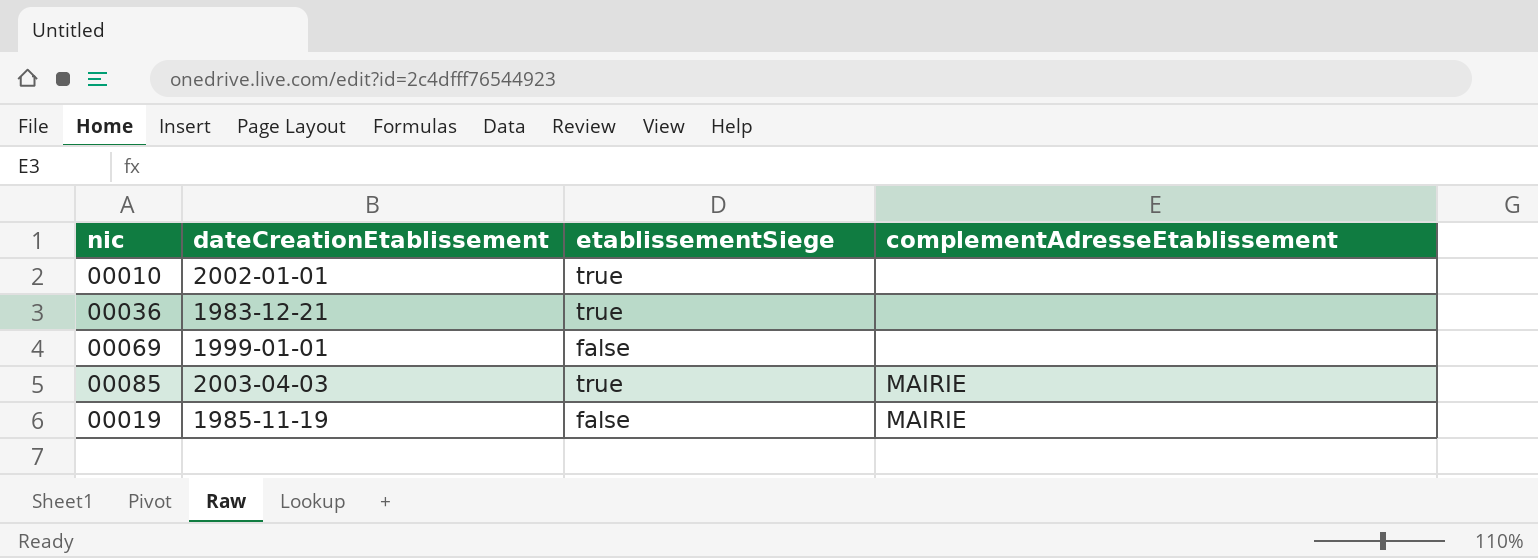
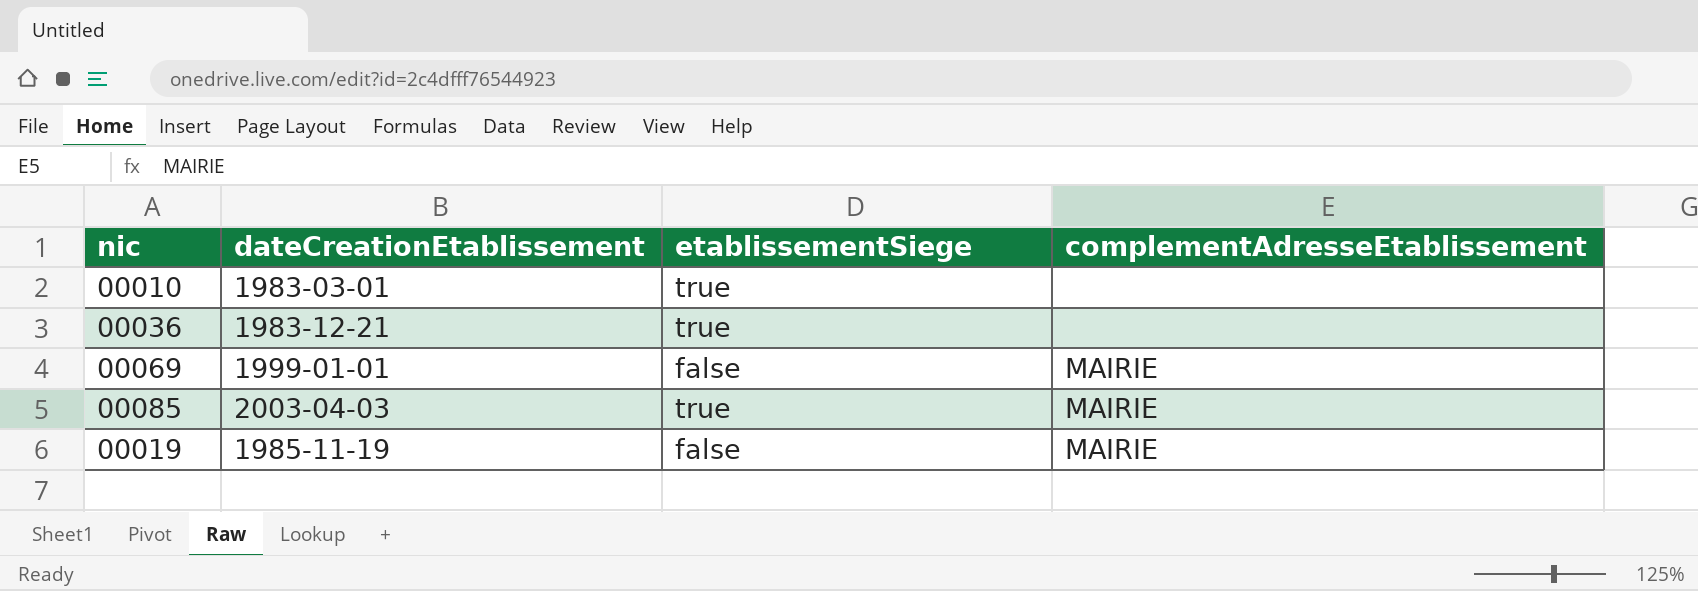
00010 | dateCreationEtablissement: 2002-01-01 -> 1983-03-01
00069 | complementAdresseEtablissement: none -> MAIRIE

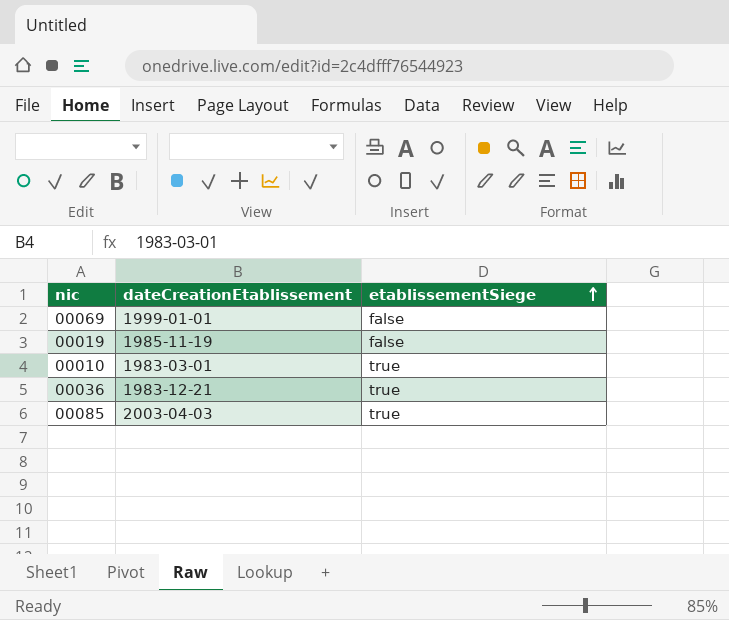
row order: none -> etablissementSiege ascending
column complementAdresseEtablissement | position: 4 -> none

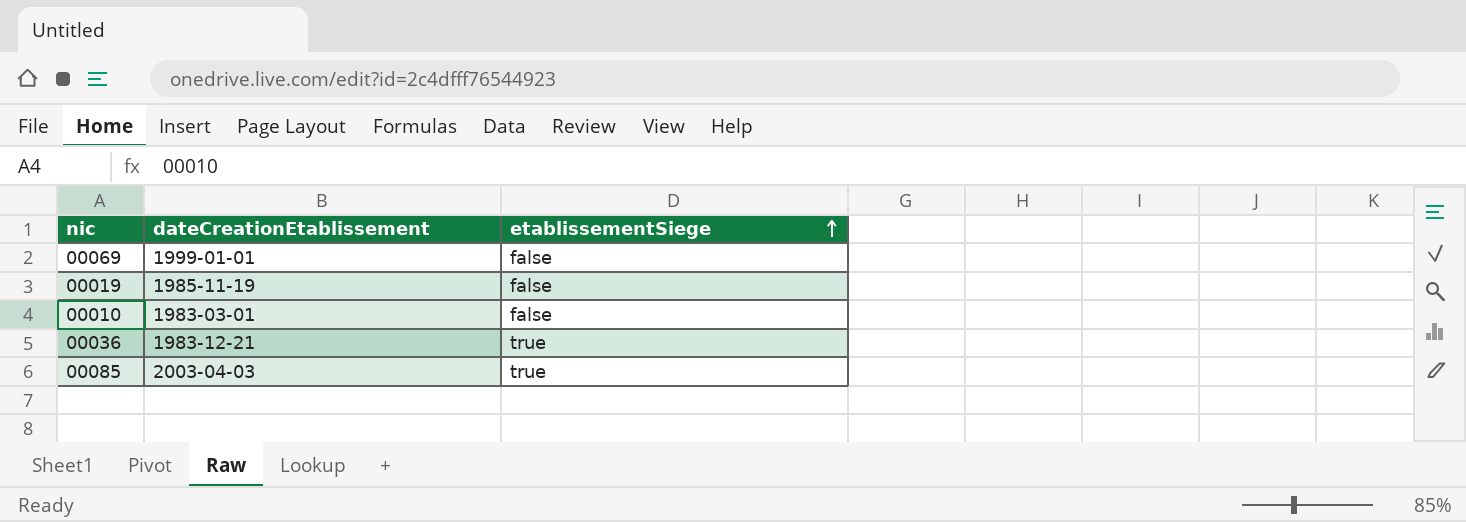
00010 | etablissementSiege: true -> false

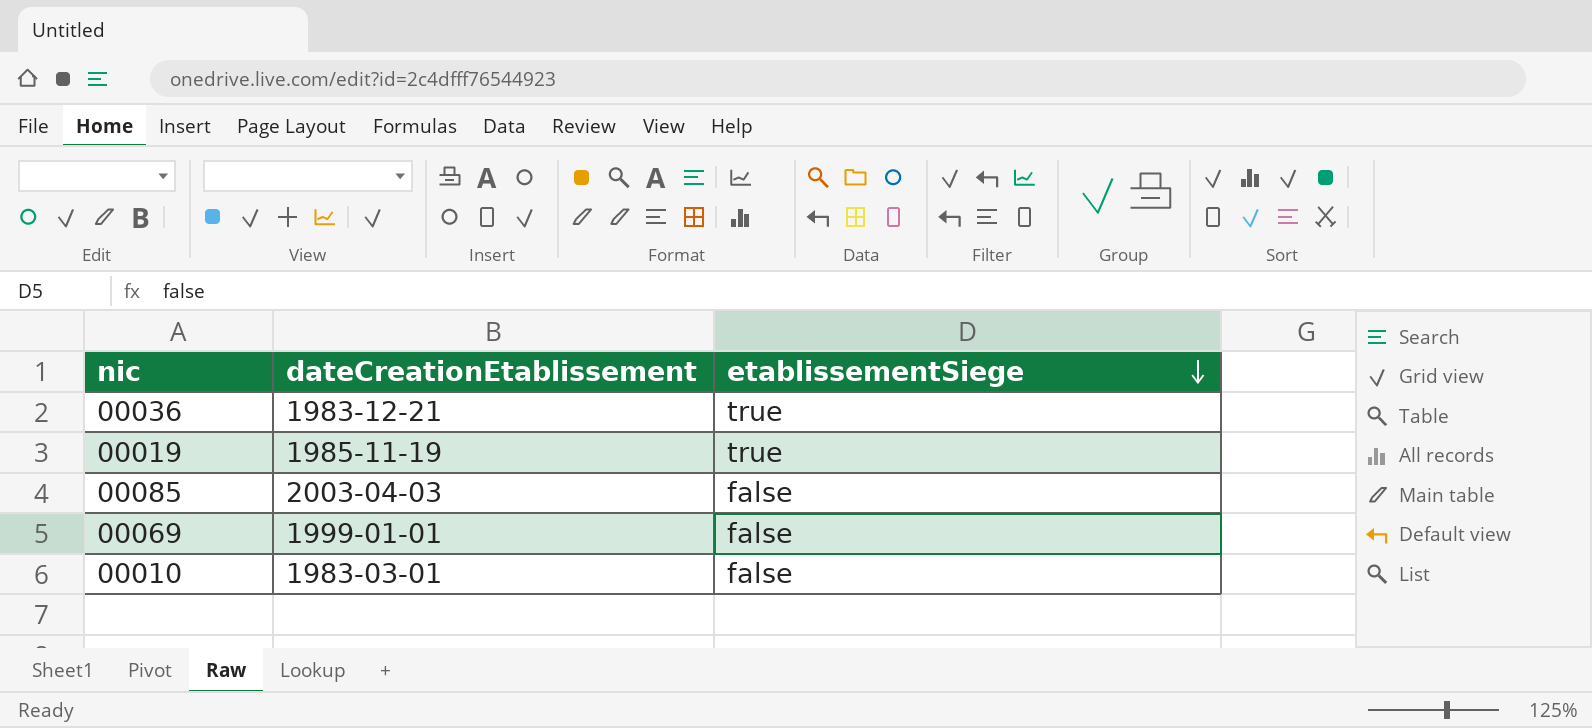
row order: etablissementSiege ascending -> etablissementSiege descending
00019 | etablissementSiege: false -> true
00085 | etablissementSiege: true -> false

